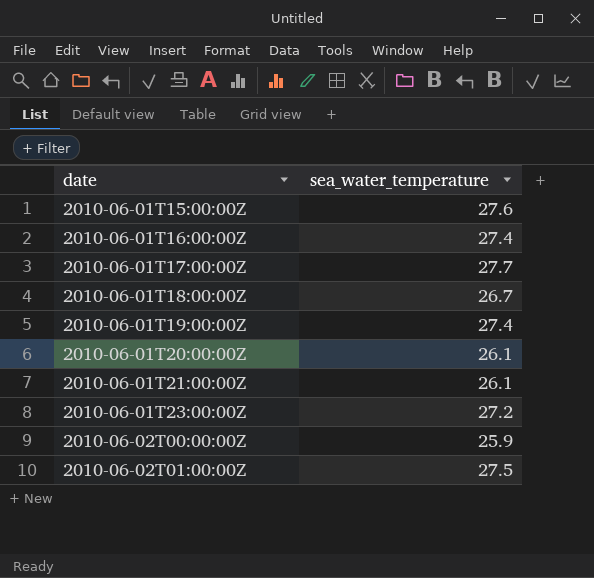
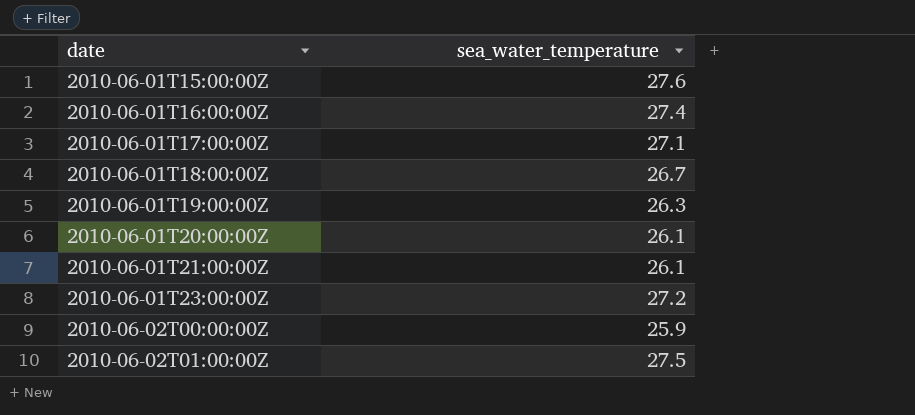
2010-06-01T17:00:00Z | sea_water_temperature: 27.7 -> 27.1
2010-06-01T19:00:00Z | sea_water_temperature: 27.4 -> 26.3

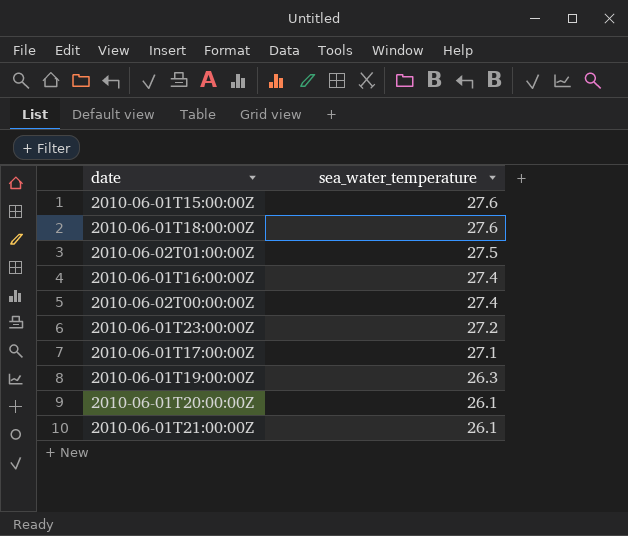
row order: date ascending -> sea_water_temperature descending
2010-06-01T18:00:00Z | sea_water_temperature: 26.7 -> 27.6
2010-06-02T00:00:00Z | sea_water_temperature: 25.9 -> 27.4

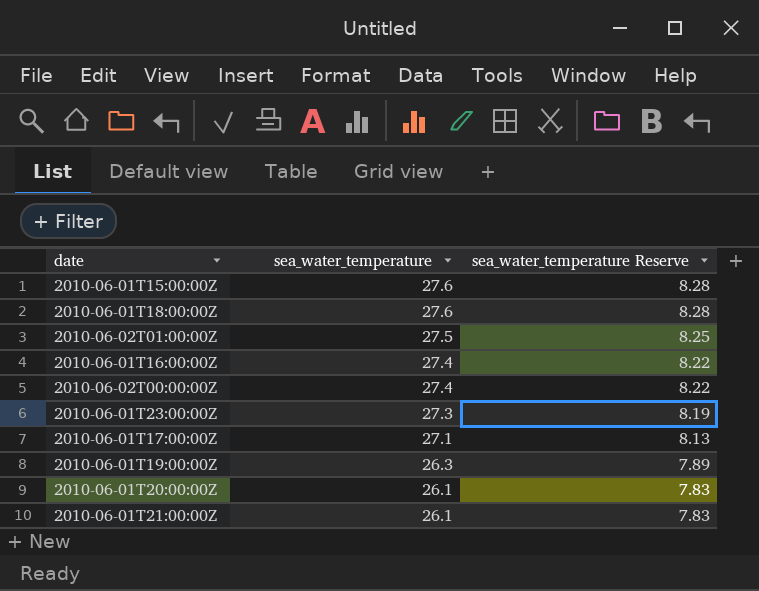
column sea_water_temperature Reserve | formula: none -> [sea_water_temperature] * 0.3
2010-06-01T23:00:00Z | sea_water_temperature: 27.2 -> 27.3

